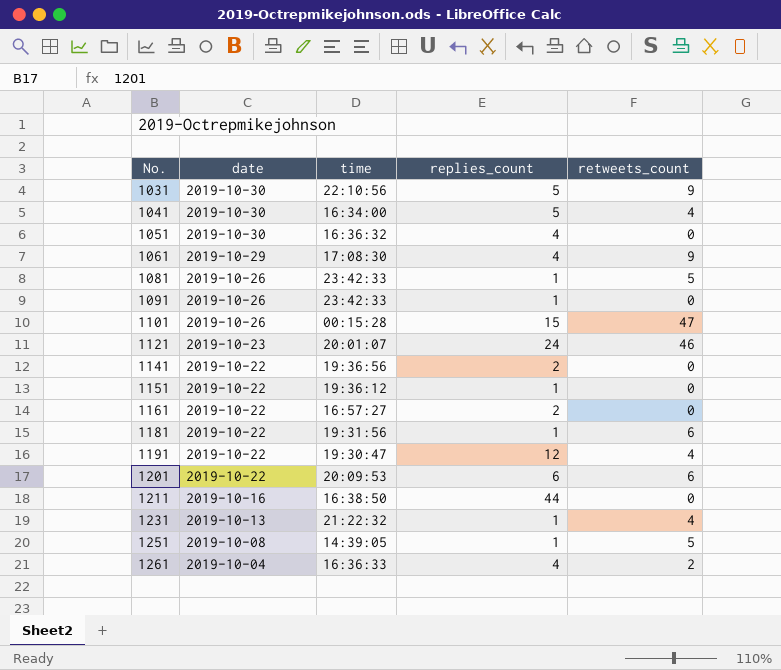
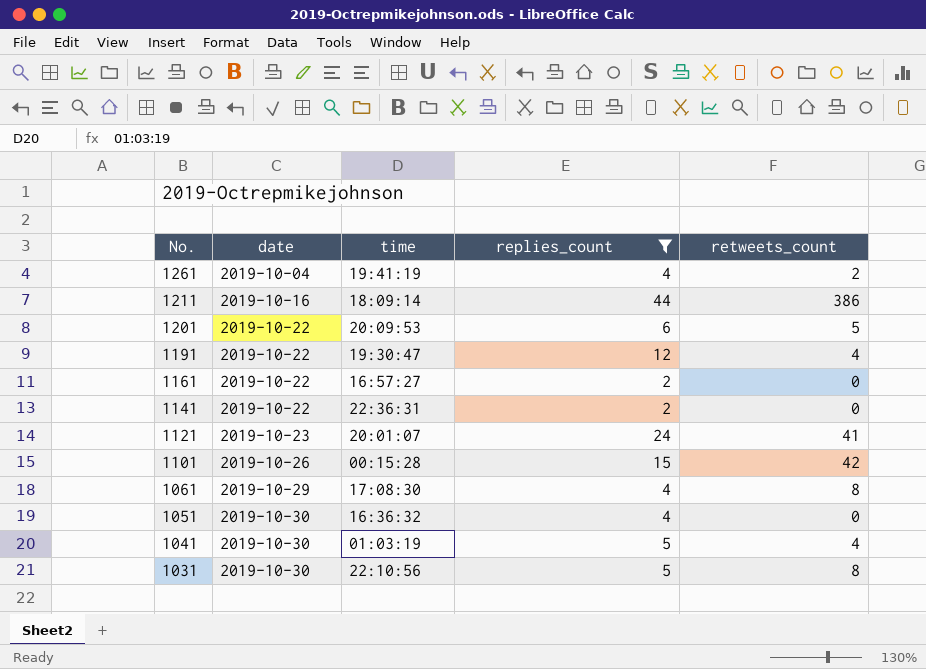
filter: none -> replies_count != 1
row order: No. ascending -> No. descending
1261 | time: 16:36:33 -> 19:41:19
1211 | time: 16:38:50 -> 18:09:14
1211 | retweets_count: 0 -> 386
1201 | retweets_count: 6 -> 5
1141 | time: 19:36:56 -> 22:36:31
1121 | retweets_count: 46 -> 41
1101 | retweets_count: 47 -> 42
1061 | retweets_count: 9 -> 8
1041 | time: 16:34:00 -> 01:03:19
1031 | retweets_count: 9 -> 8

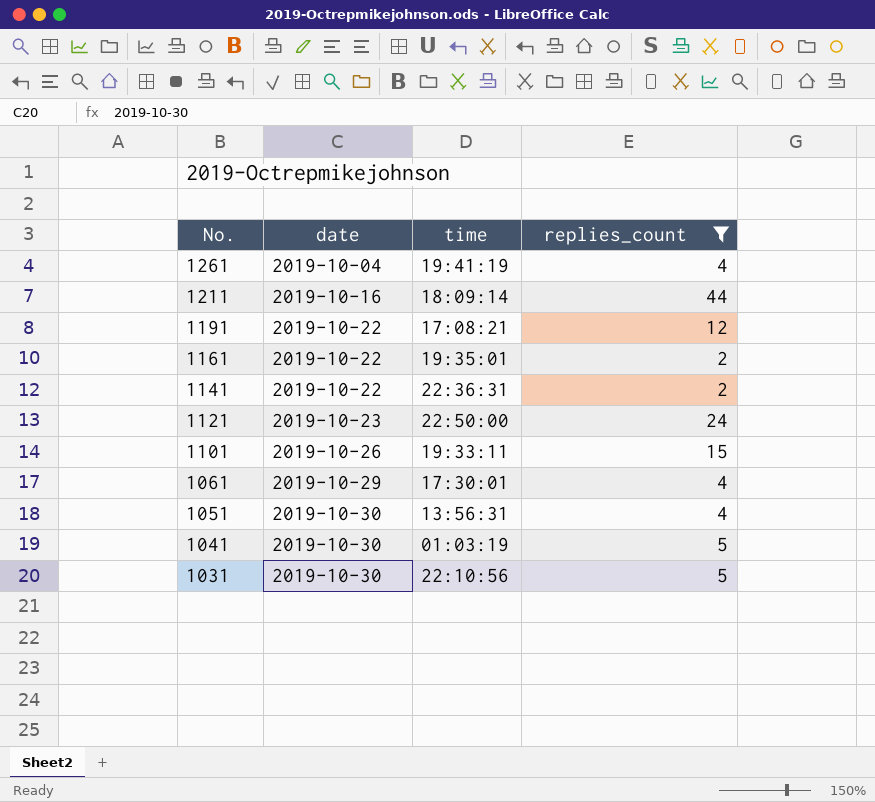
column retweets_count | position: 5 -> none
row 1201: 2019-10-22 | 20:09:53 | 6 | 5 -> none
1191 | time: 19:30:47 -> 17:08:21
1161 | time: 16:57:27 -> 19:35:01
1121 | time: 20:01:07 -> 22:50:00
1101 | time: 00:15:28 -> 19:33:11
1061 | time: 17:08:30 -> 17:30:01
1051 | time: 16:36:32 -> 13:56:31

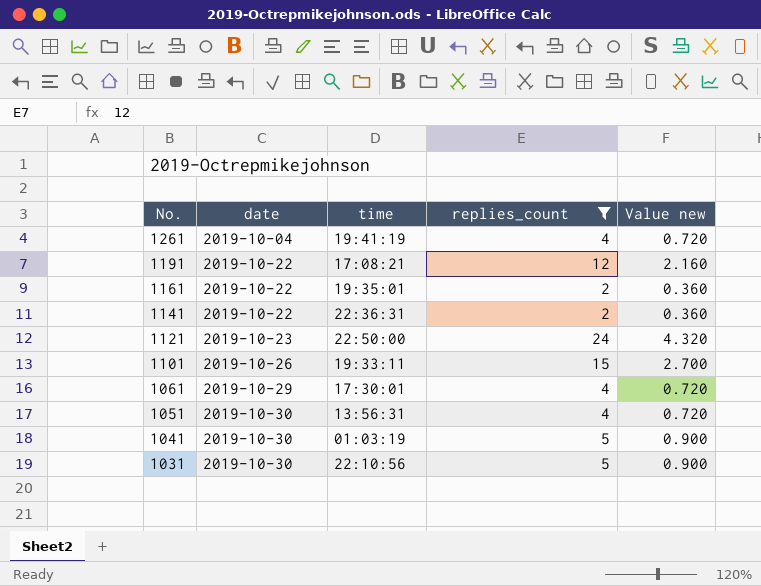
column Value new | formula: none -> [replies_count] * 0.18
row 1211: 2019-10-16 | 18:09:14 | 44 -> none

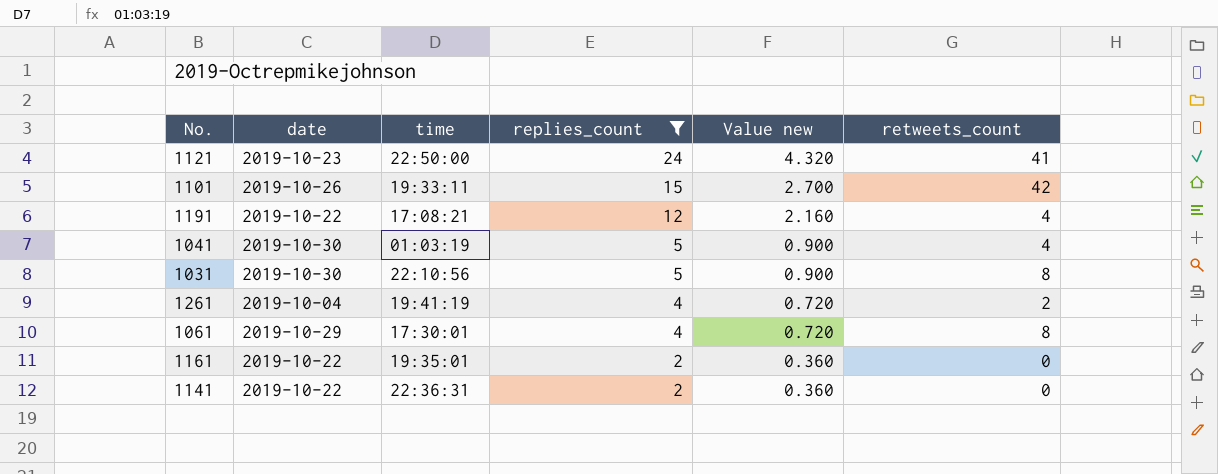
row order: No. descending -> replies_count descending
column retweets_count | position: none -> 6
row 1051: 2019-10-30 | 13:56:31 | 4 | 0.720 -> none

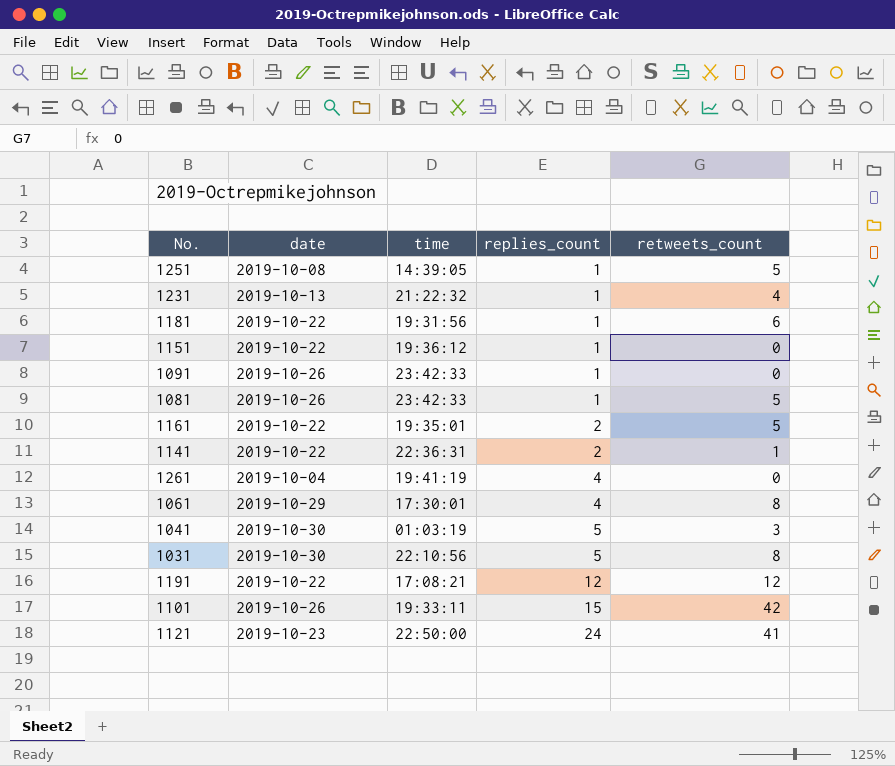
filter: replies_count != 1 -> none
row order: replies_count descending -> replies_count ascending
column Value new | formula: [replies_count] * 0.18 -> none
1161 | retweets_count: 0 -> 5
1141 | retweets_count: 0 -> 1
1261 | retweets_count: 2 -> 0
1041 | retweets_count: 4 -> 3
1191 | retweets_count: 4 -> 12

